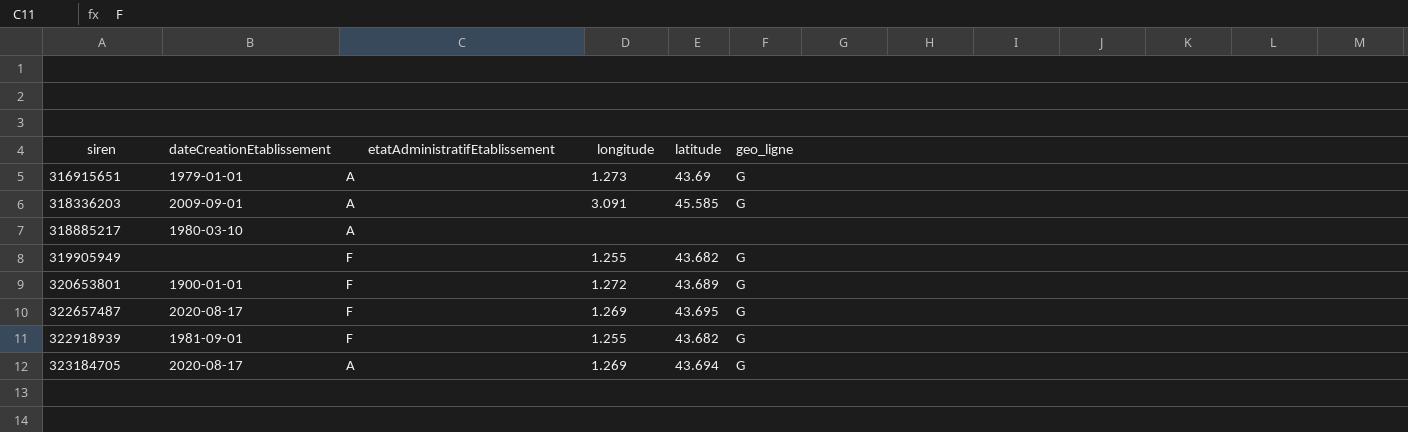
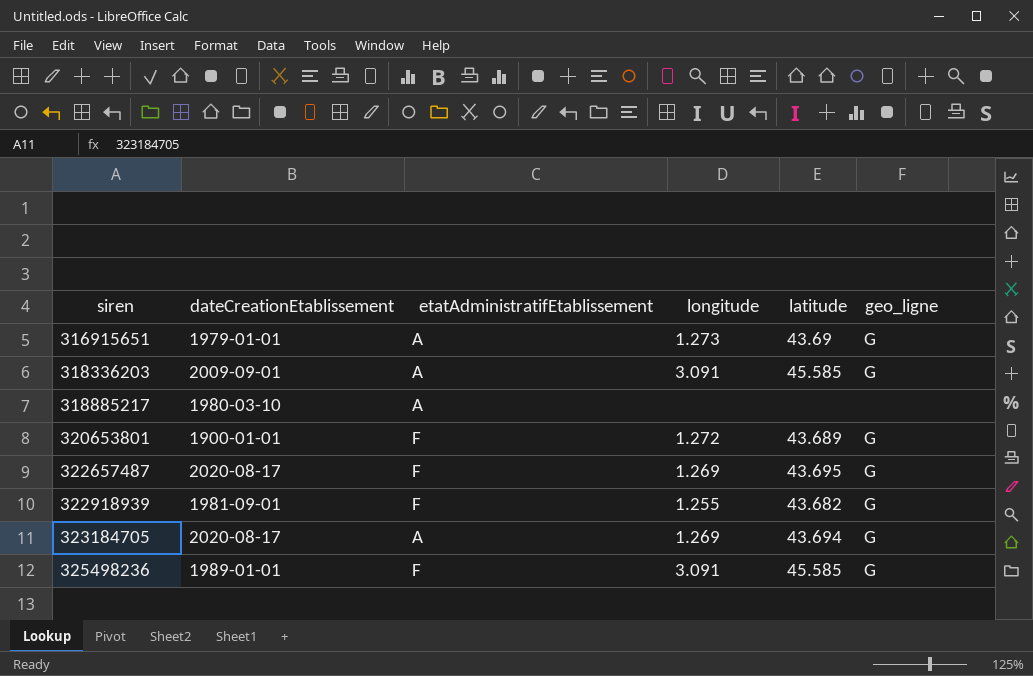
row 319905949: none | F | 1.255 | 43.682 | G -> none
row 325498236: none -> 1989-01-01 | F | 3.091 | 45.585 | G

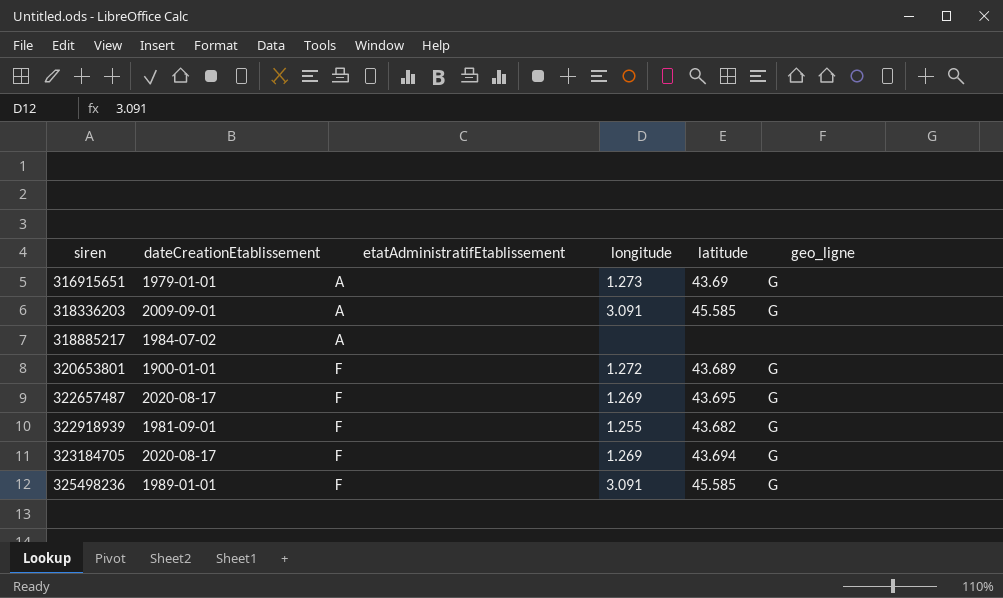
318885217 | dateCreationEtablissement: 1980-03-10 -> 1984-07-02
323184705 | etatAdministratifEtablissement: A -> F

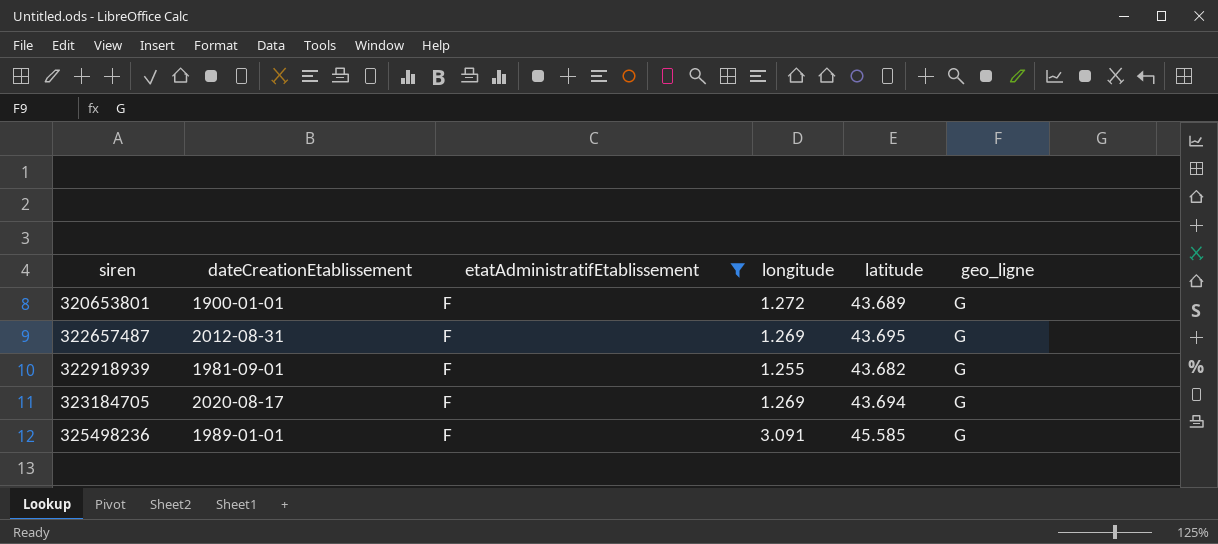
filter: none -> etatAdministratifEtablissement = F
322657487 | dateCreationEtablissement: 2020-08-17 -> 2012-08-31

